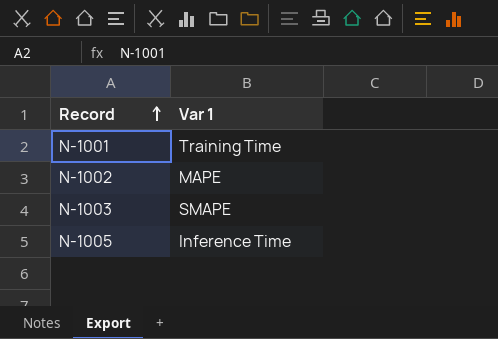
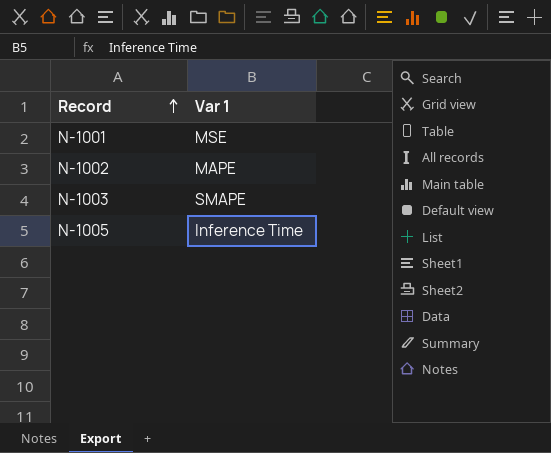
N-1001 | Var 1: Training Time -> MSE

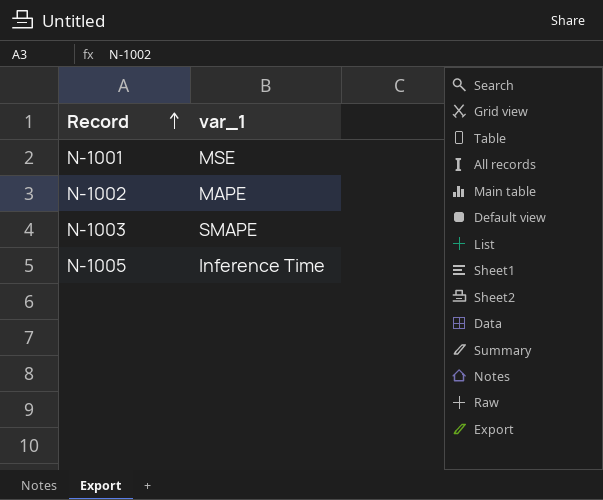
column name: Var 1 -> var_1

